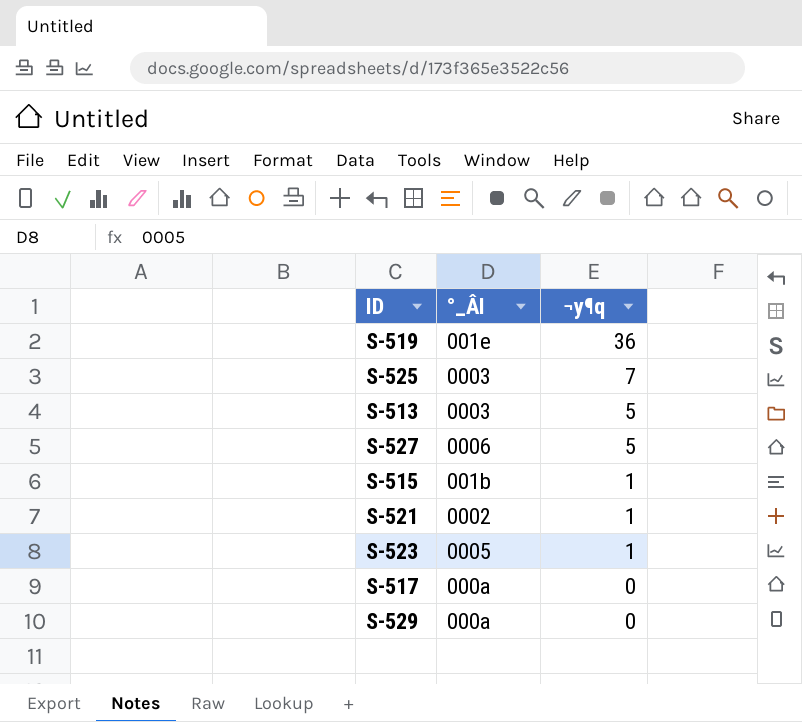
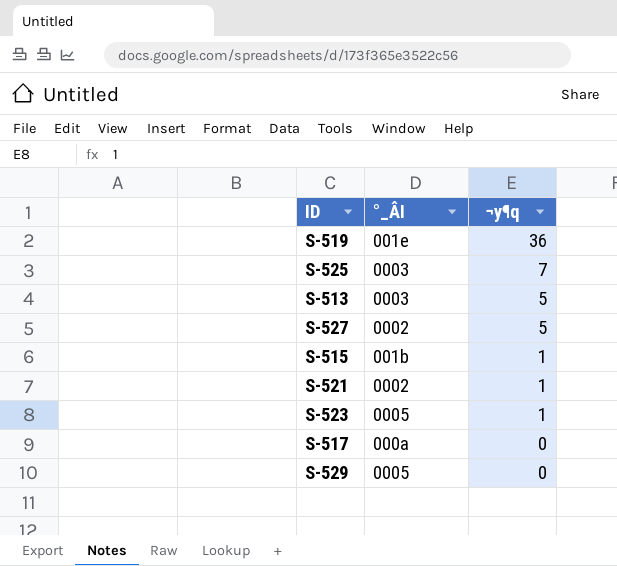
S-527 | °_ÂI: 0006 -> 0002
S-529 | °_ÂI: 000a -> 0005

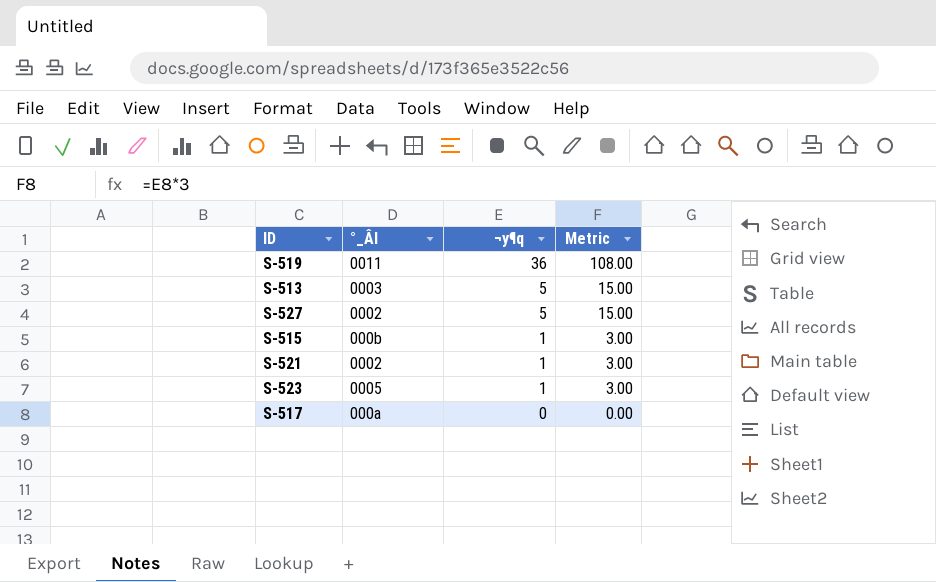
column Metric | formula: none -> [¬y¶q] * 3
row S-525: 0003 | 7 -> none
row S-529: 0005 | 0 -> none
S-519 | °_ÂI: 001e -> 0011
S-515 | °_ÂI: 001b -> 000b

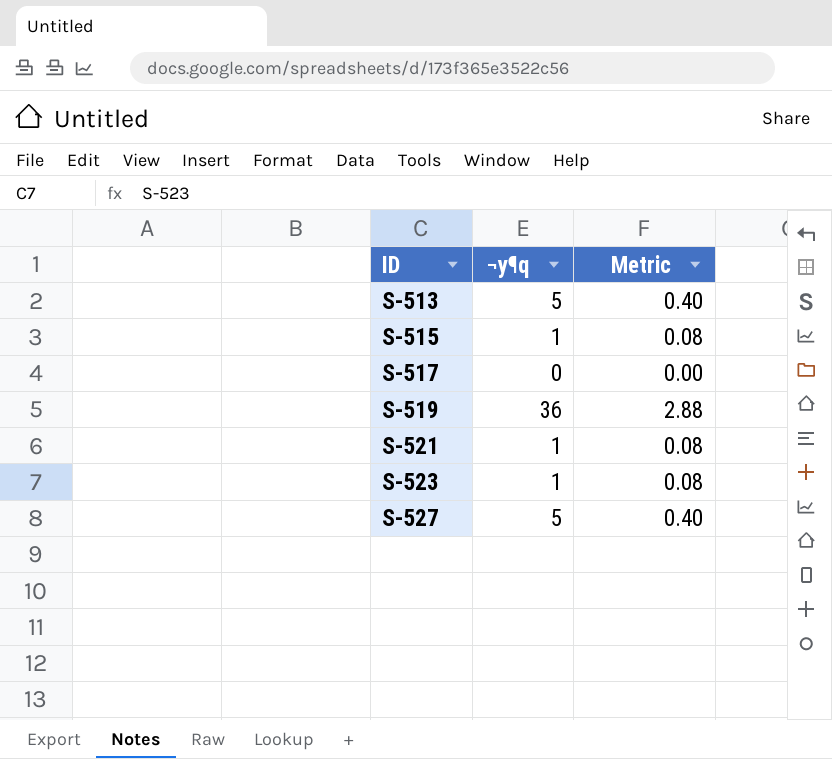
row order: ¬y¶q descending -> ID ascending
column °_ÂI | position: 2 -> none
column Metric | formula: [¬y¶q] * 3 -> [¬y¶q] * 0.08

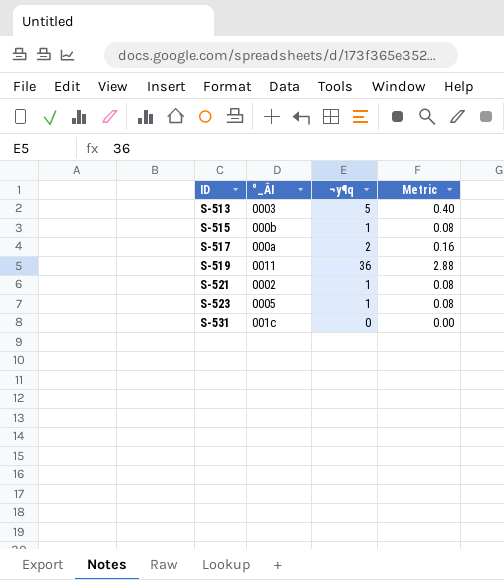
column °_ÂI | position: none -> 2
row S-527: 5 | 0.40 -> none
S-517 | ¬y¶q: 0 -> 2
S-517 | Metric: 0.00 -> 0.16
row S-531: none -> 001c | 0 | 0.00

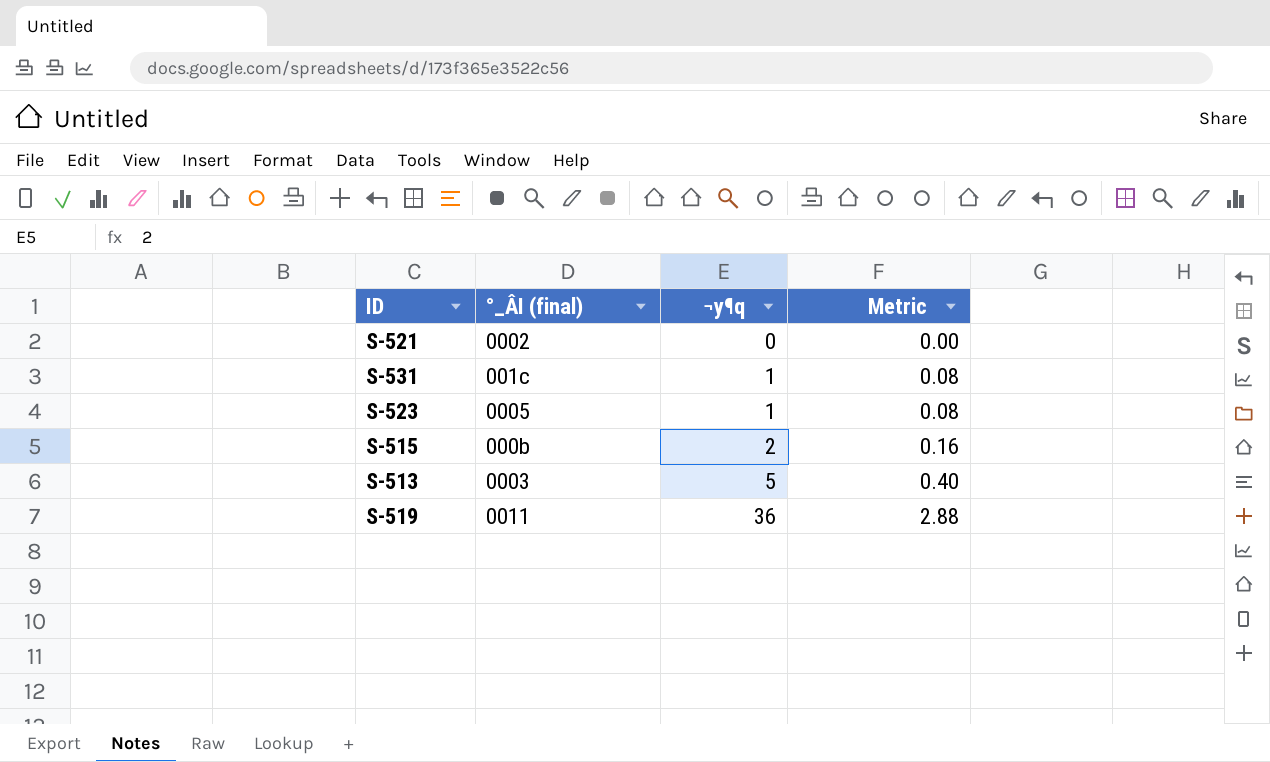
row order: ID ascending -> ¬y¶q ascending
column name: °_ÂI -> °_ÂI (final)
row S-517: 000a | 2 | 0.16 -> none
S-521 | ¬y¶q: 1 -> 0
S-521 | Metric: 0.08 -> 0.00
S-531 | ¬y¶q: 0 -> 1
S-531 | Metric: 0.00 -> 0.08
S-515 | ¬y¶q: 1 -> 2
S-515 | Metric: 0.08 -> 0.16

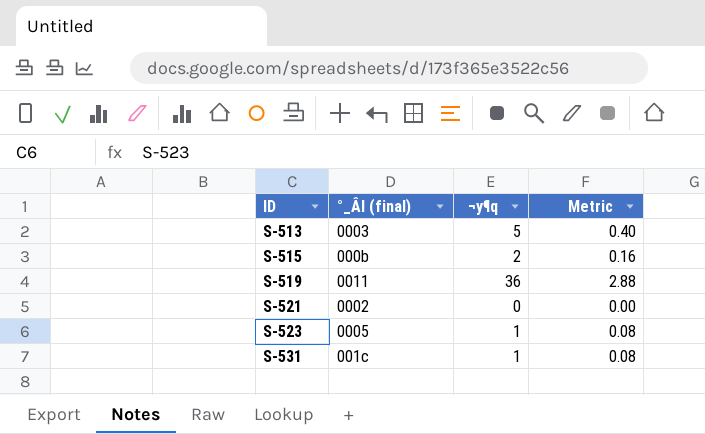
row order: ¬y¶q ascending -> ID ascending

